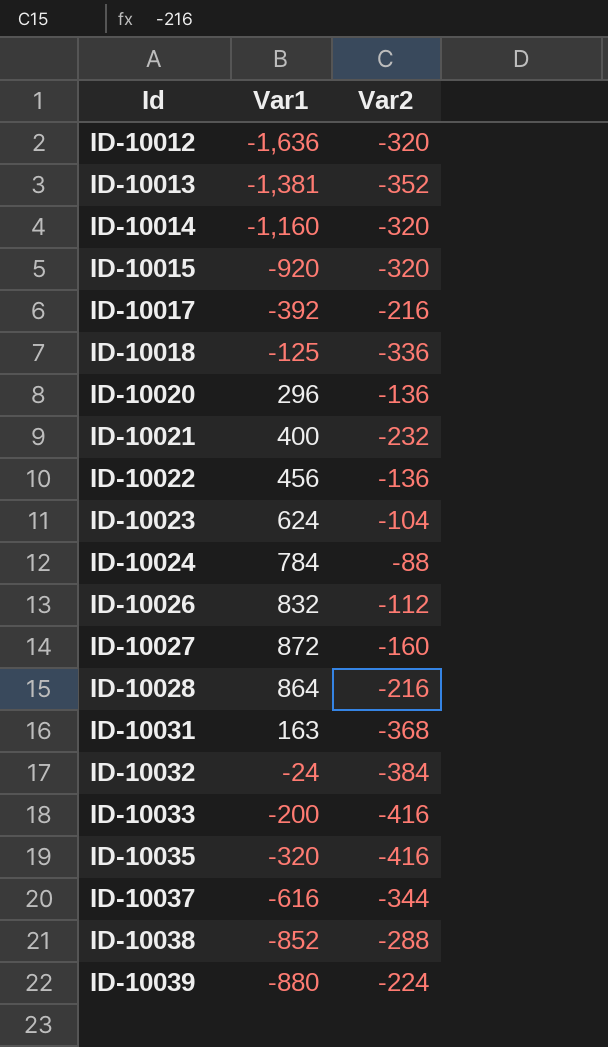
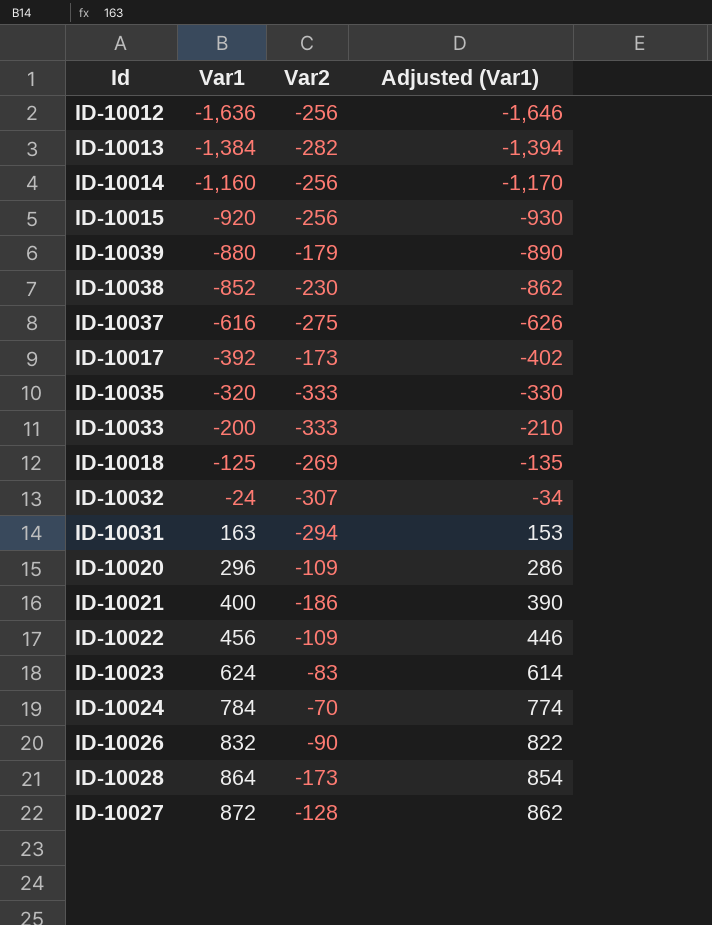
row order: Id ascending -> Var1 ascending
column Adjusted (Var1) | formula: none -> [Var1] - 10
ID-10012 | Var2: -320 -> -256
ID-10013 | Var1: -1,381 -> -1,384
ID-10013 | Var2: -352 -> -282
ID-10014 | Var2: -320 -> -256
ID-10015 | Var2: -320 -> -256
ID-10039 | Var2: -224 -> -179
ID-10038 | Var2: -288 -> -230
ID-10037 | Var2: -344 -> -275
ID-10017 | Var2: -216 -> -173
ID-10035 | Var2: -416 -> -333
ID-10033 | Var2: -416 -> -333
ID-10018 | Var2: -336 -> -269
ID-10032 | Var2: -384 -> -307
ID-10031 | Var2: -368 -> -294
ID-10020 | Var2: -136 -> -109
ID-10021 | Var2: -232 -> -186
ID-10022 | Var2: -136 -> -109
ID-10023 | Var2: -104 -> -83
ID-10024 | Var2: -88 -> -70
ID-10026 | Var2: -112 -> -90
ID-10028 | Var2: -216 -> -173
ID-10027 | Var2: -160 -> -128

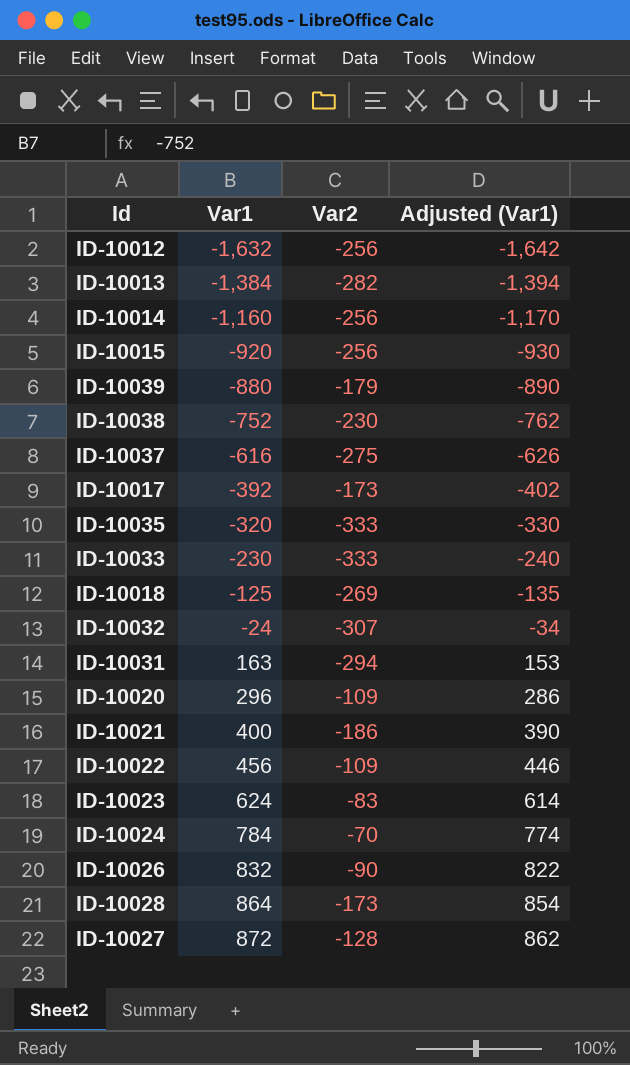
ID-10012 | Var1: -1,636 -> -1,632
ID-10012 | Adjusted (Var1): -1,646 -> -1,642
ID-10038 | Var1: -852 -> -752
ID-10038 | Adjusted (Var1): -862 -> -762
ID-10033 | Var1: -200 -> -230
ID-10033 | Adjusted (Var1): -210 -> -240

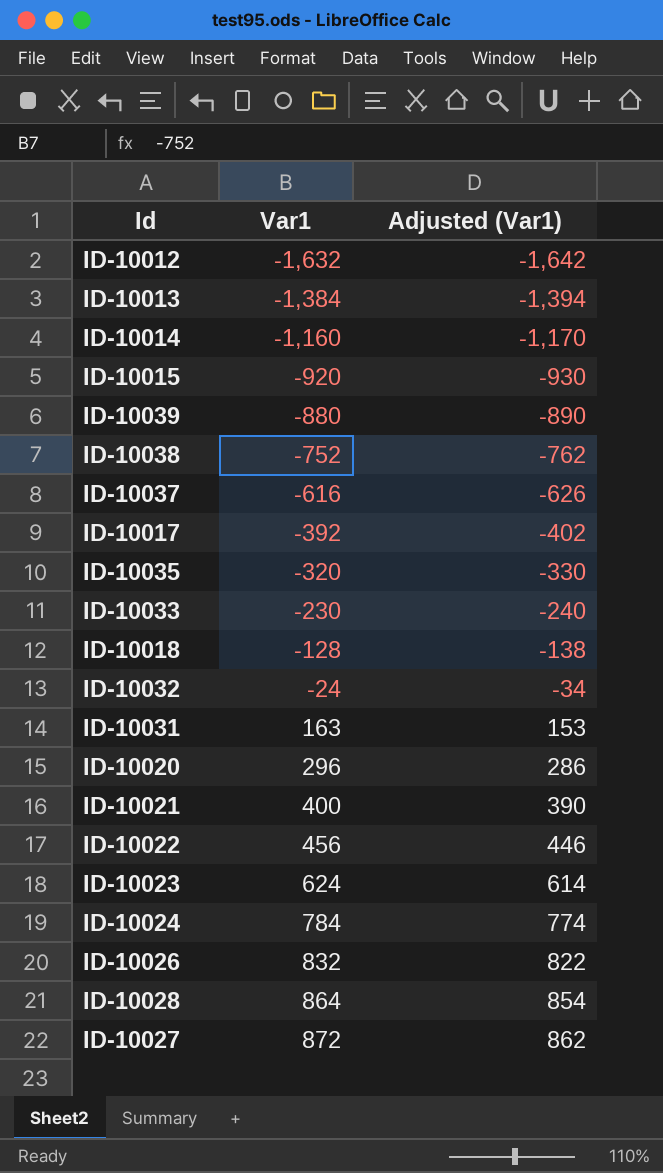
column Var2 | position: 3 -> none
ID-10018 | Var1: -125 -> -128
ID-10018 | Adjusted (Var1): -135 -> -138

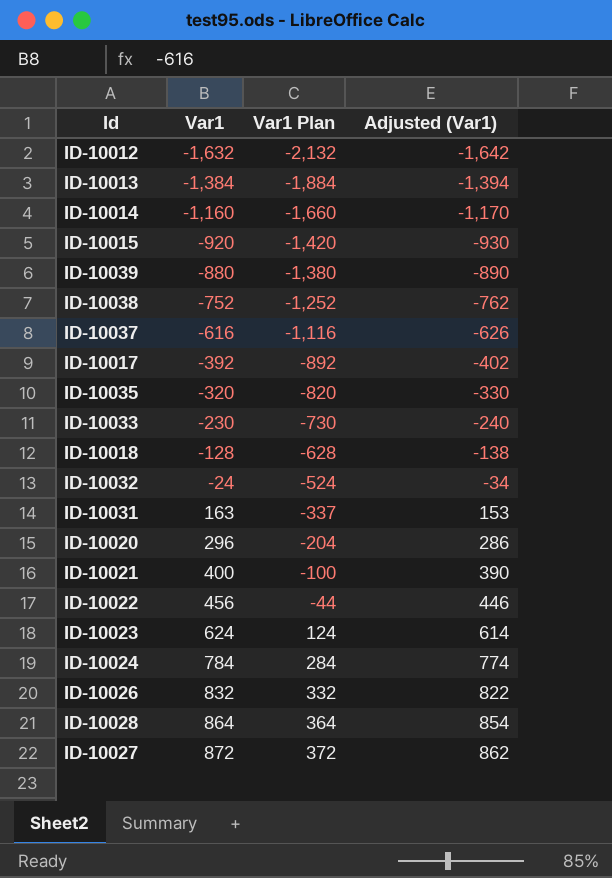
column Var1 Plan | formula: none -> [Var1] - 500

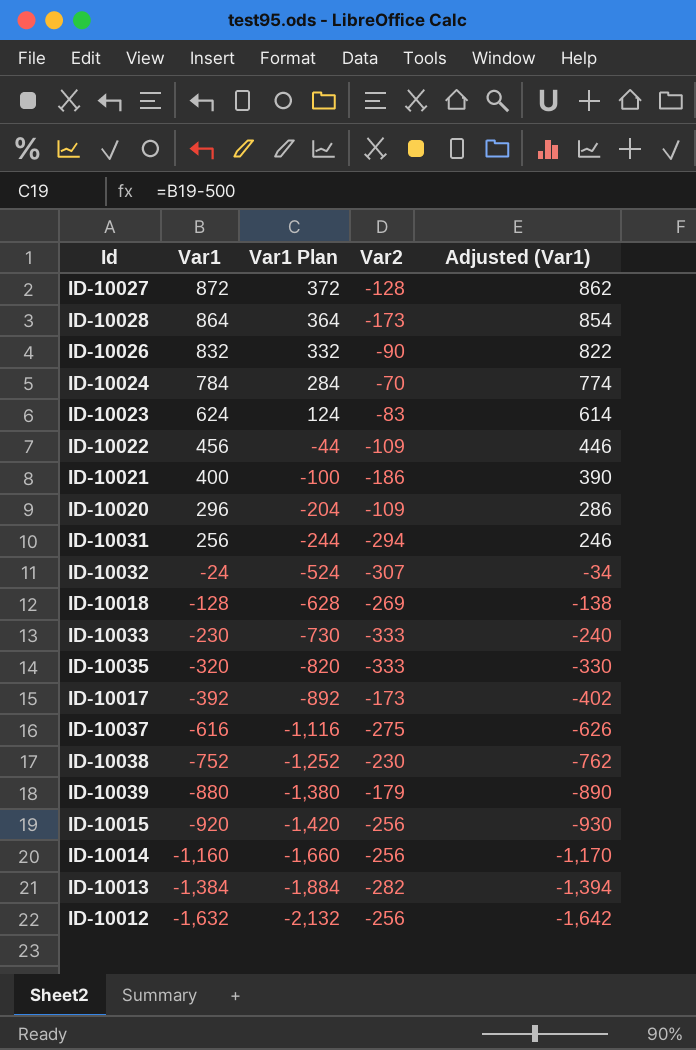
row order: Var1 ascending -> Var1 descending
column Var2 | position: none -> 4
ID-10031 | Var1: 163 -> 256
ID-10031 | Var1 Plan: -337 -> -244
ID-10031 | Adjusted (Var1): 153 -> 246

